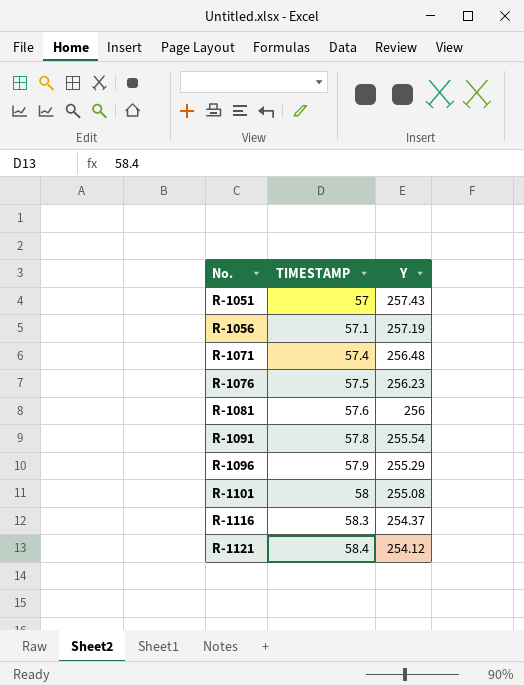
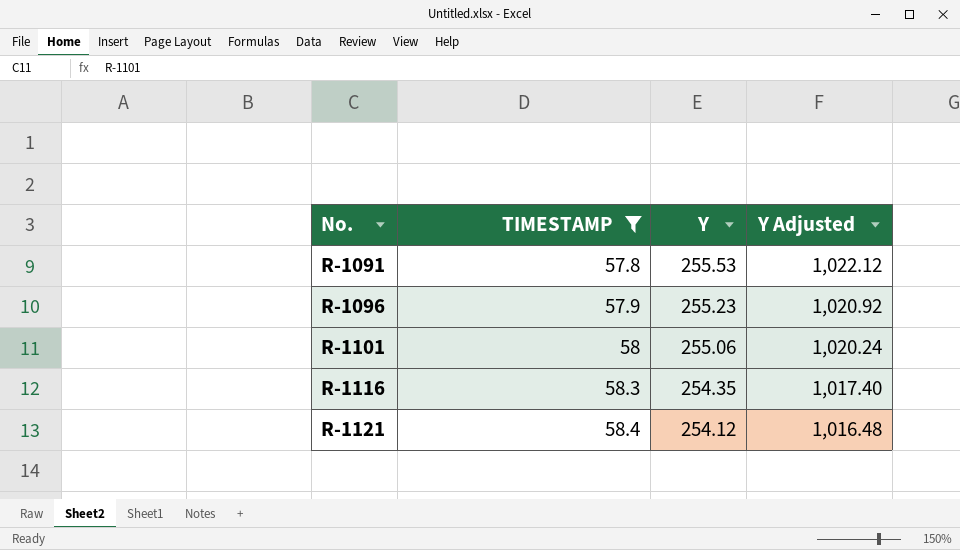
filter: none -> TIMESTAMP >= 57.8
column Y Adjusted | formula: none -> [Y] * 4
R-1091 | Y: 255.54 -> 255.53
R-1096 | Y: 255.29 -> 255.23
R-1101 | Y: 255.08 -> 255.06
R-1116 | Y: 254.37 -> 254.35

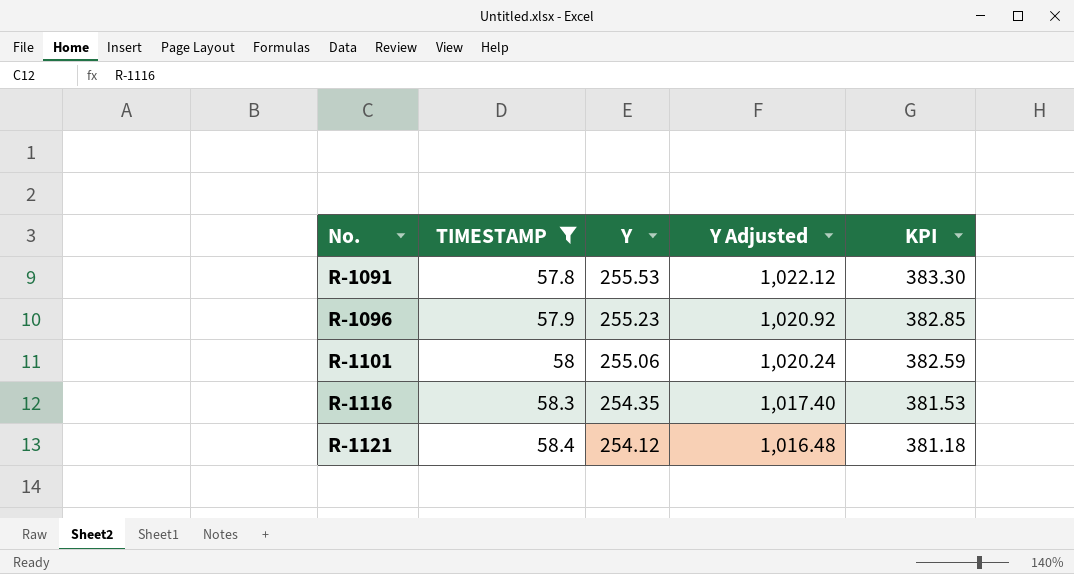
column KPI | formula: none -> [Y] * 1.5

